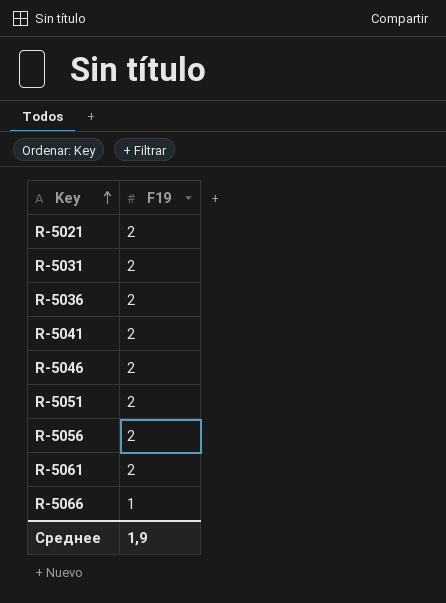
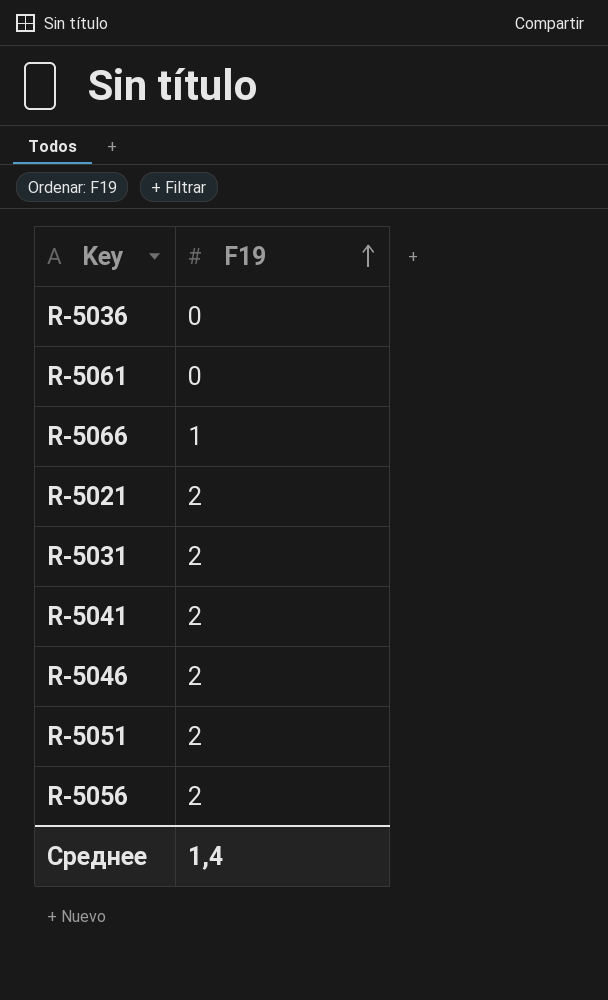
row order: Key ascending -> F19 ascending
R-5036 | F19: 2 -> 0
R-5061 | F19: 2 -> 0
Среднее | F19: 1,9 -> 1,4

